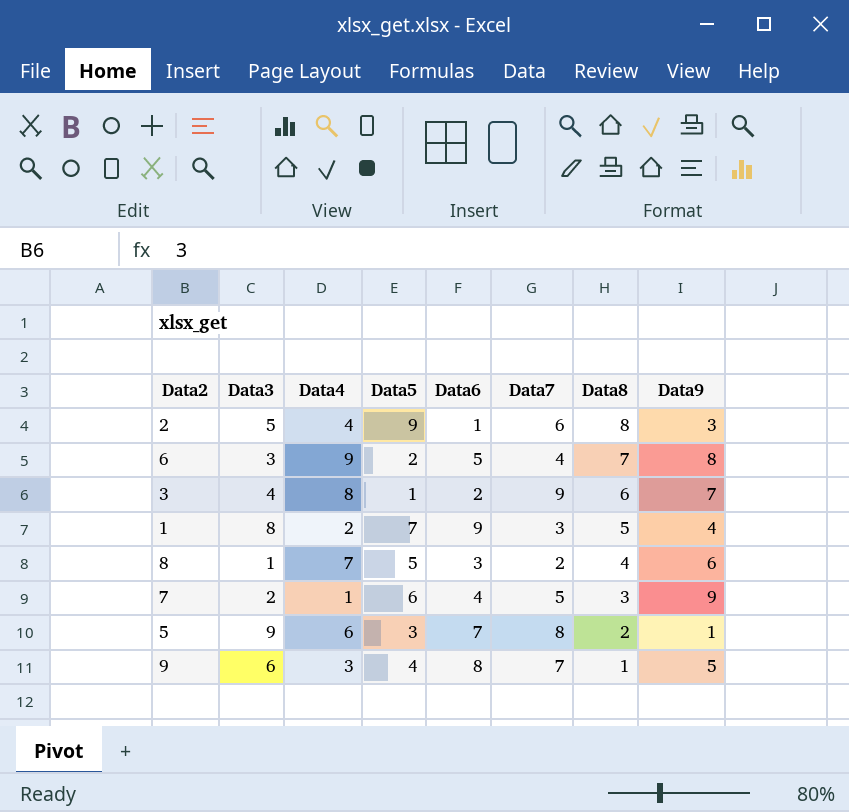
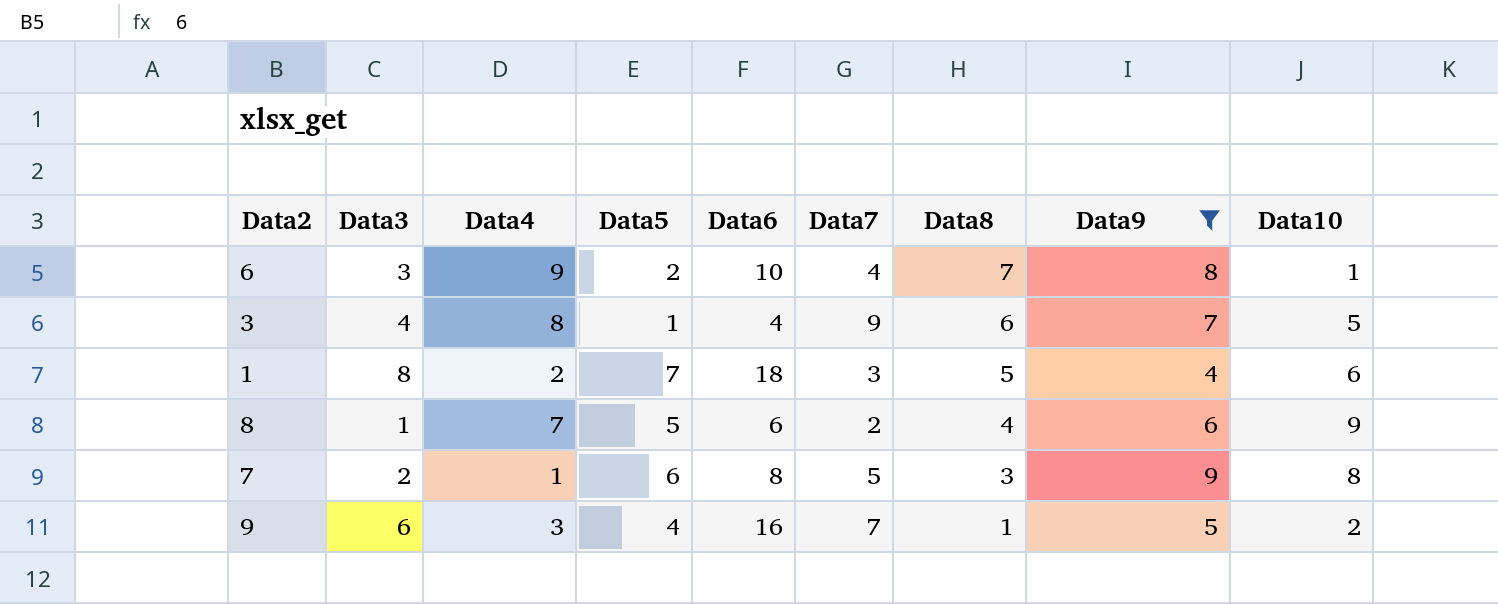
filter: none -> Data9 >= 4
column Data10 | position: none -> 9
6 | Data6: 5 -> 10
3 | Data6: 2 -> 4
1 | Data6: 9 -> 18
8 | Data6: 3 -> 6
7 | Data6: 4 -> 8
9 | Data6: 8 -> 16

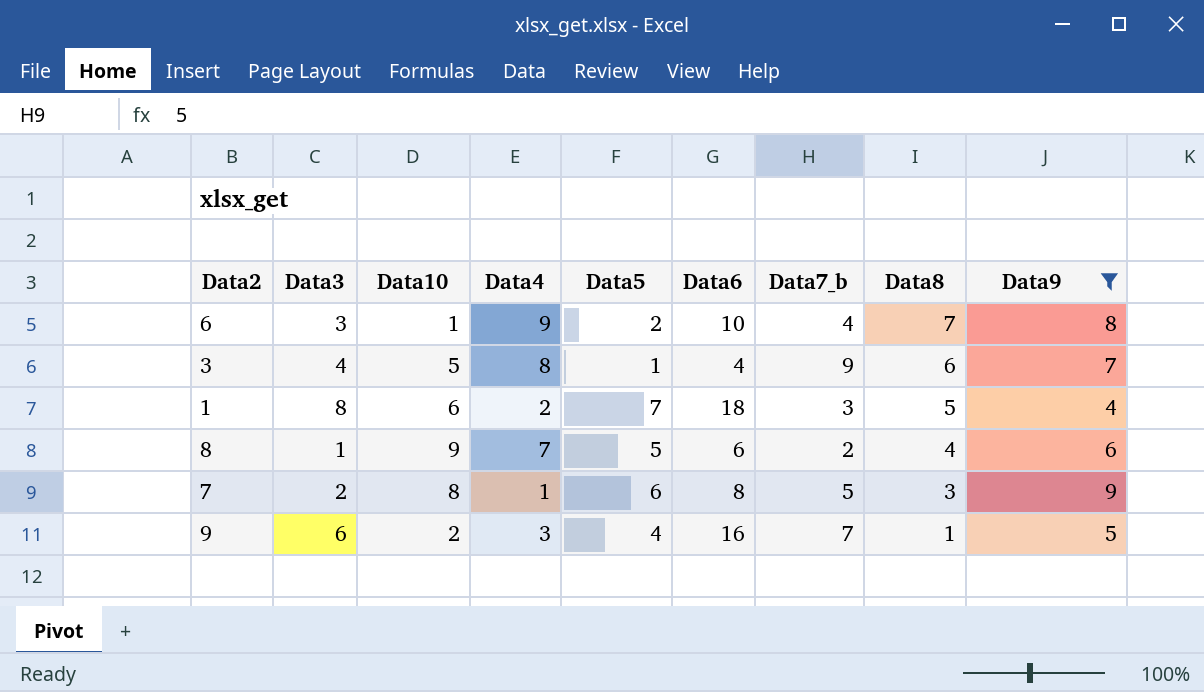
column Data10 | position: 9 -> 3
column name: Data7 -> Data7_b

